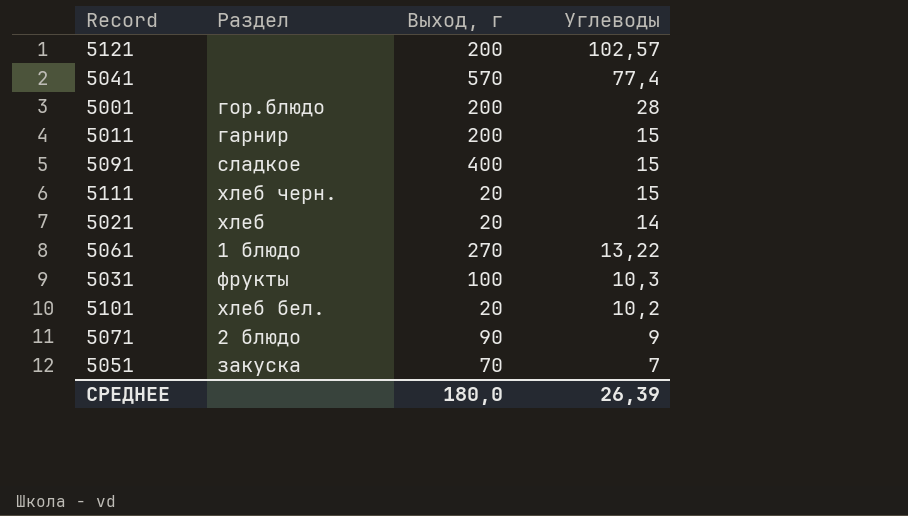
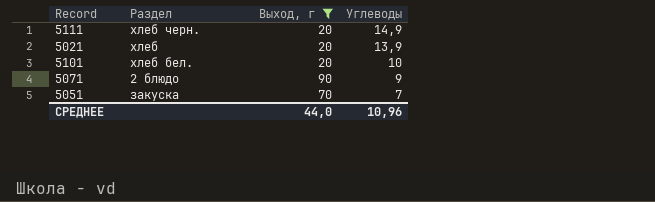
filter: none -> Выход, г <= 90
5111 | Углеводы: 15 -> 14,9
5021 | Углеводы: 14 -> 13,9
5101 | Углеводы: 10,2 -> 10
СРЕДНЕЕ | Выход, г: 180,0 -> 44,0
СРЕДНЕЕ | Углеводы: 26,39 -> 10,96

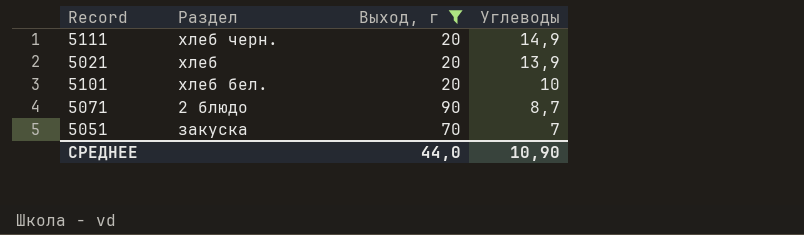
5071 | Углеводы: 9 -> 8,7
СРЕДНЕЕ | Углеводы: 10,96 -> 10,90

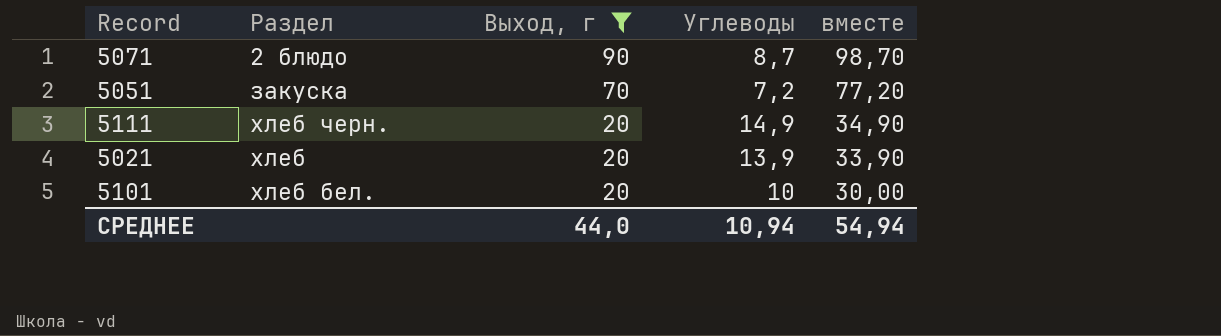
row order: Углеводы descending -> Выход, г descending
column вместе | formula: none -> [Выход, г] + [Углеводы]
5051 | Углеводы: 7 -> 7,2
СРЕДНЕЕ | Углеводы: 10,90 -> 10,94

